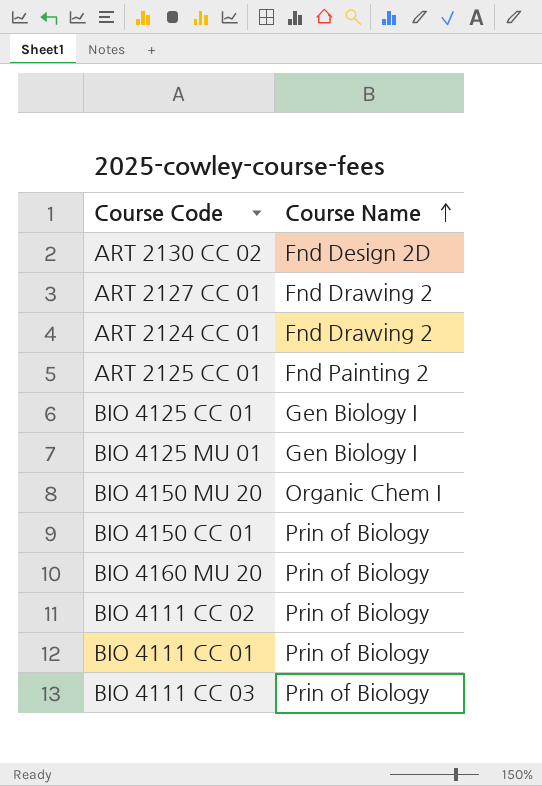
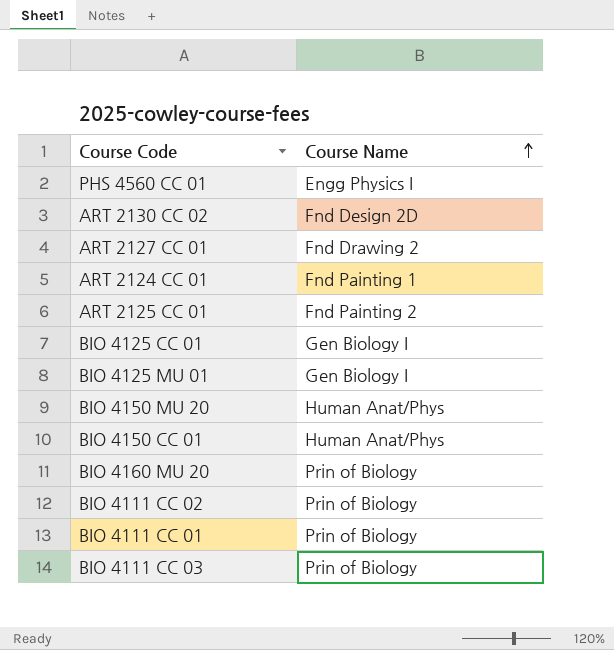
row PHS 4560 CC 01: none -> Engg Physics I
ART 2124 CC 01 | Course Name: Fnd Drawing 2 -> Fnd Painting 1
BIO 4150 MU 20 | Course Name: Organic Chem I -> Human Anat/Phys
BIO 4150 CC 01 | Course Name: Prin of Biology -> Human Anat/Phys

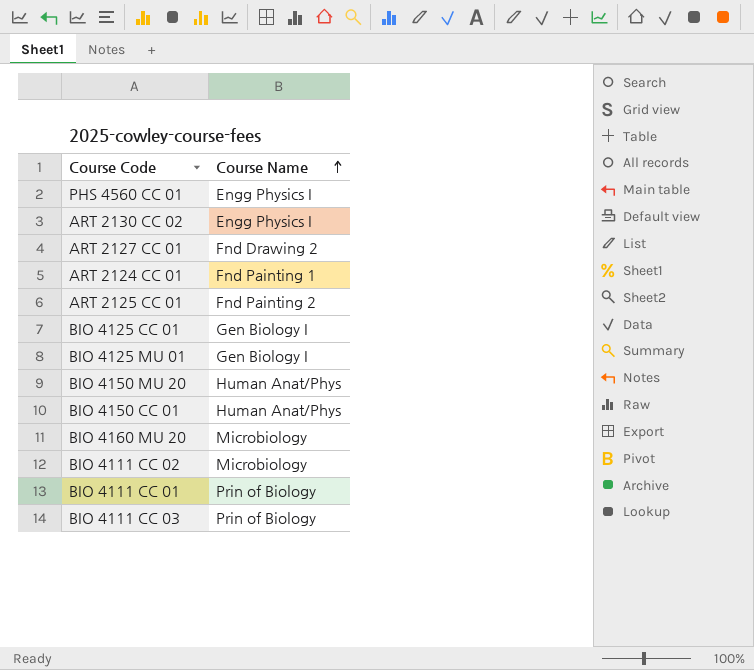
ART 2130 CC 02 | Course Name: Fnd Design 2D -> Engg Physics I
BIO 4160 MU 20 | Course Name: Prin of Biology -> Microbiology
BIO 4111 CC 02 | Course Name: Prin of Biology -> Microbiology

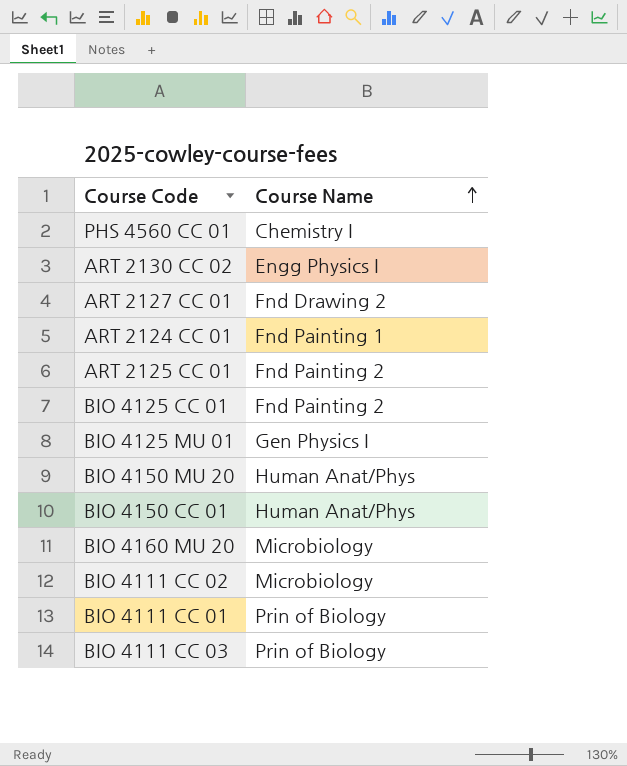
PHS 4560 CC 01 | Course Name: Engg Physics I -> Chemistry I
BIO 4125 CC 01 | Course Name: Gen Biology I -> Fnd Painting 2
BIO 4125 MU 01 | Course Name: Gen Biology I -> Gen Physics I

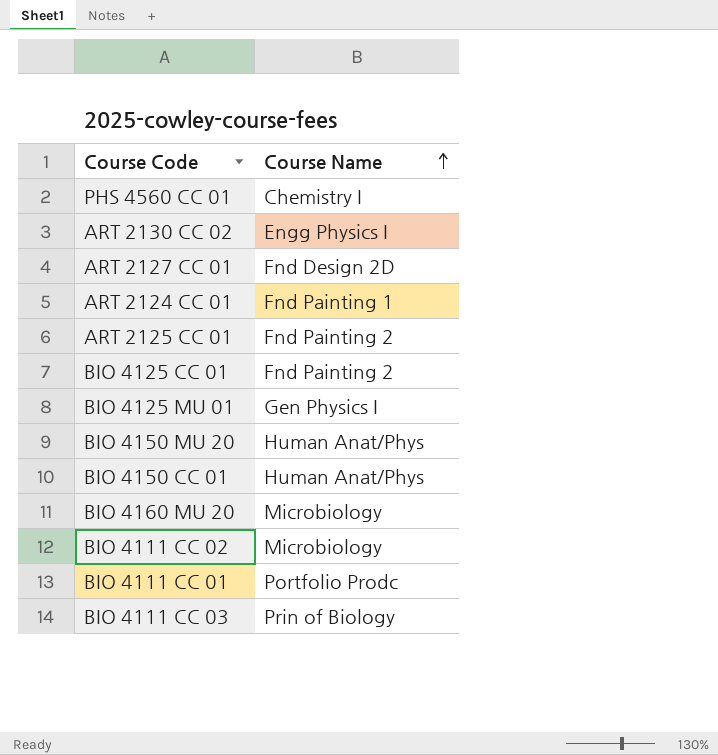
ART 2127 CC 01 | Course Name: Fnd Drawing 2 -> Fnd Design 2D
BIO 4111 CC 01 | Course Name: Prin of Biology -> Portfolio Prodc

